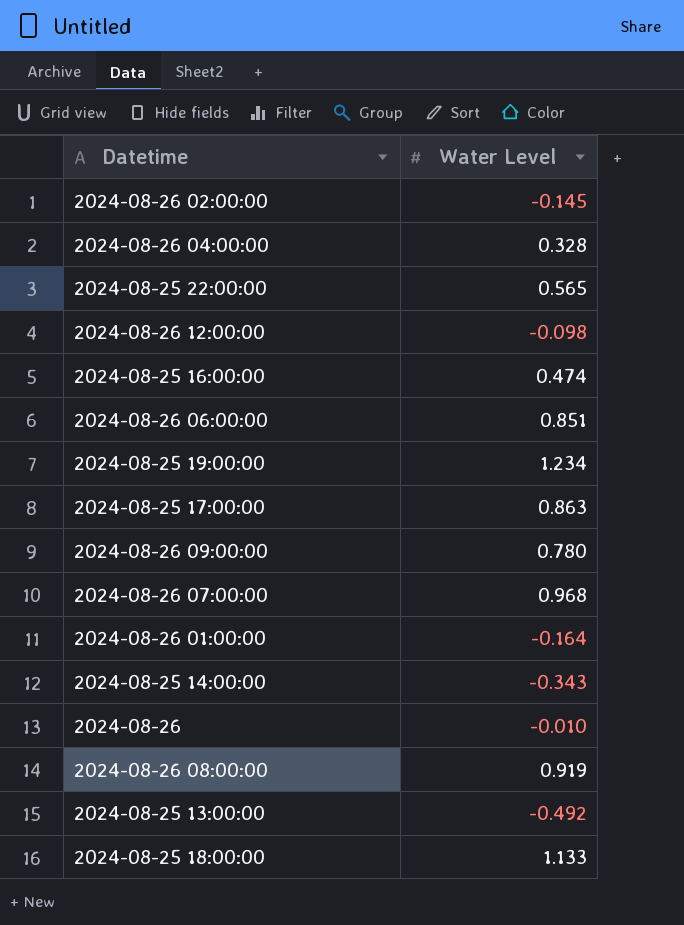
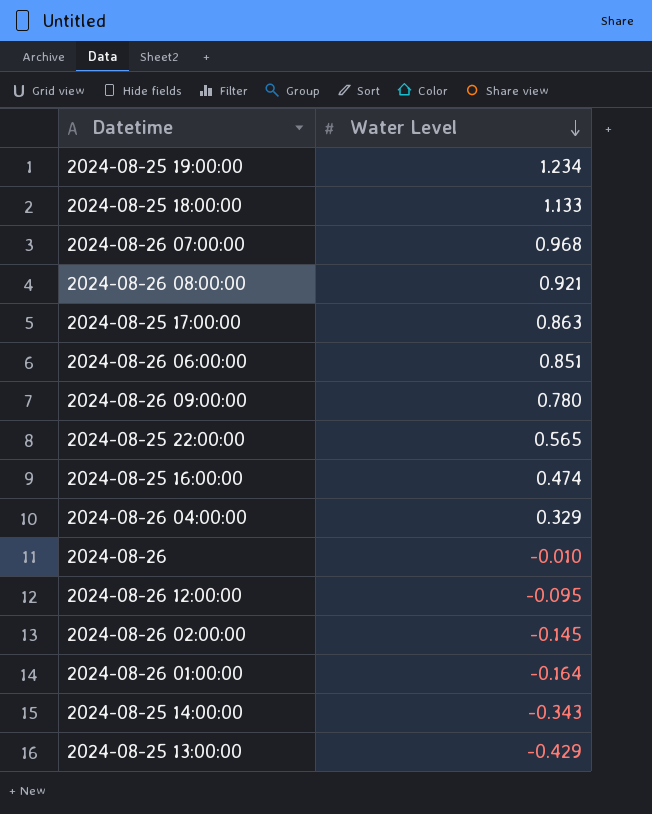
row order: none -> Water Level descending
2024-08-26 08:00:00 | Water Level: 0.919 -> 0.921
2024-08-26 04:00:00 | Water Level: 0.328 -> 0.329
2024-08-26 12:00:00 | Water Level: -0.098 -> -0.095
2024-08-25 13:00:00 | Water Level: -0.492 -> -0.429

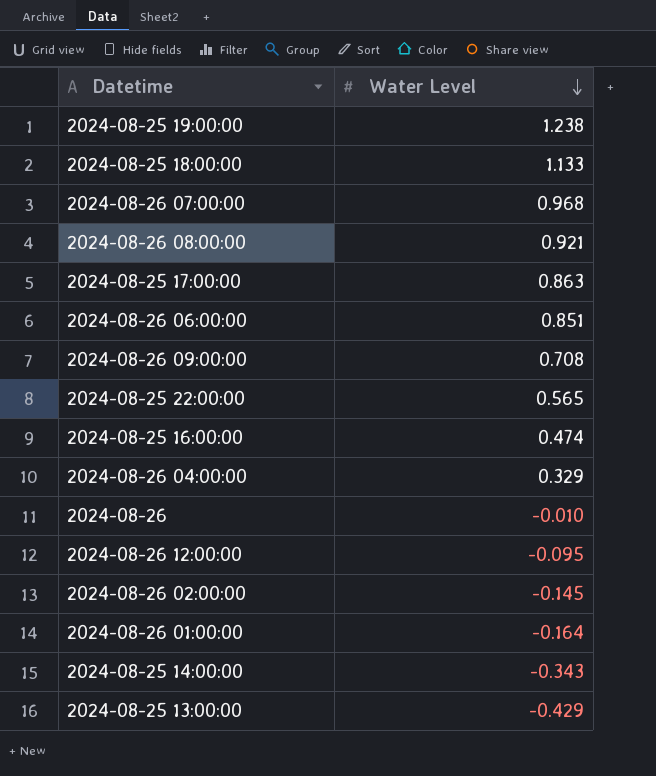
2024-08-25 19:00:00 | Water Level: 1.234 -> 1.238
2024-08-26 09:00:00 | Water Level: 0.780 -> 0.708

